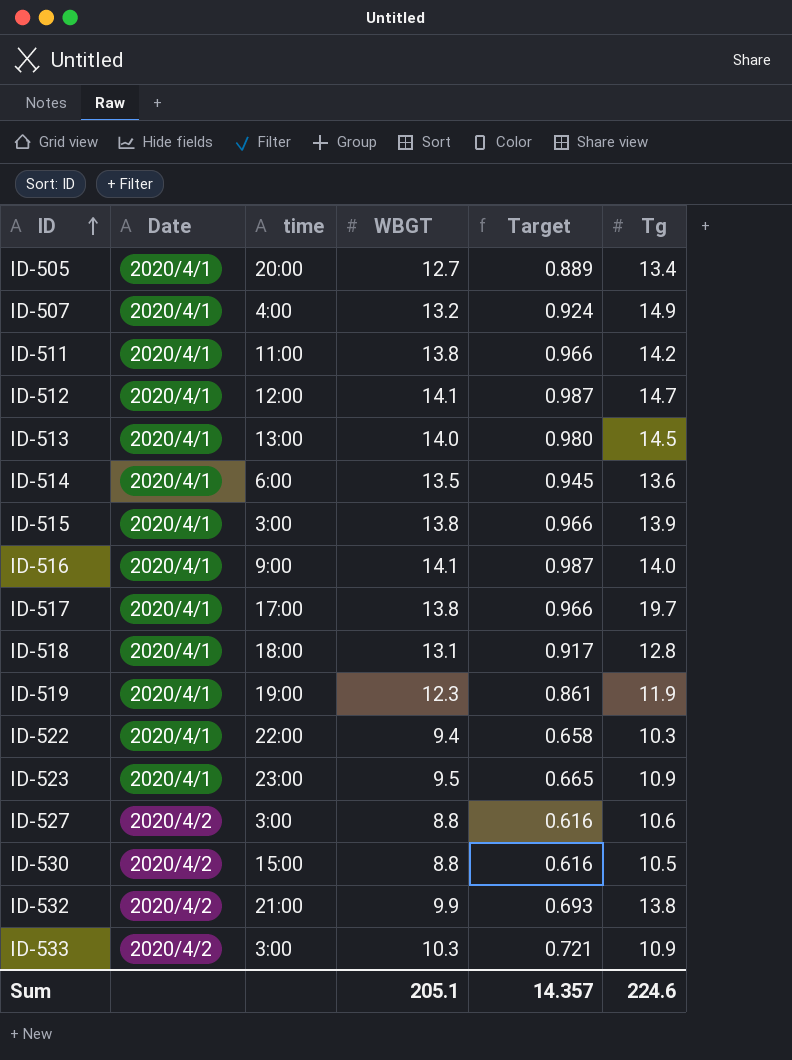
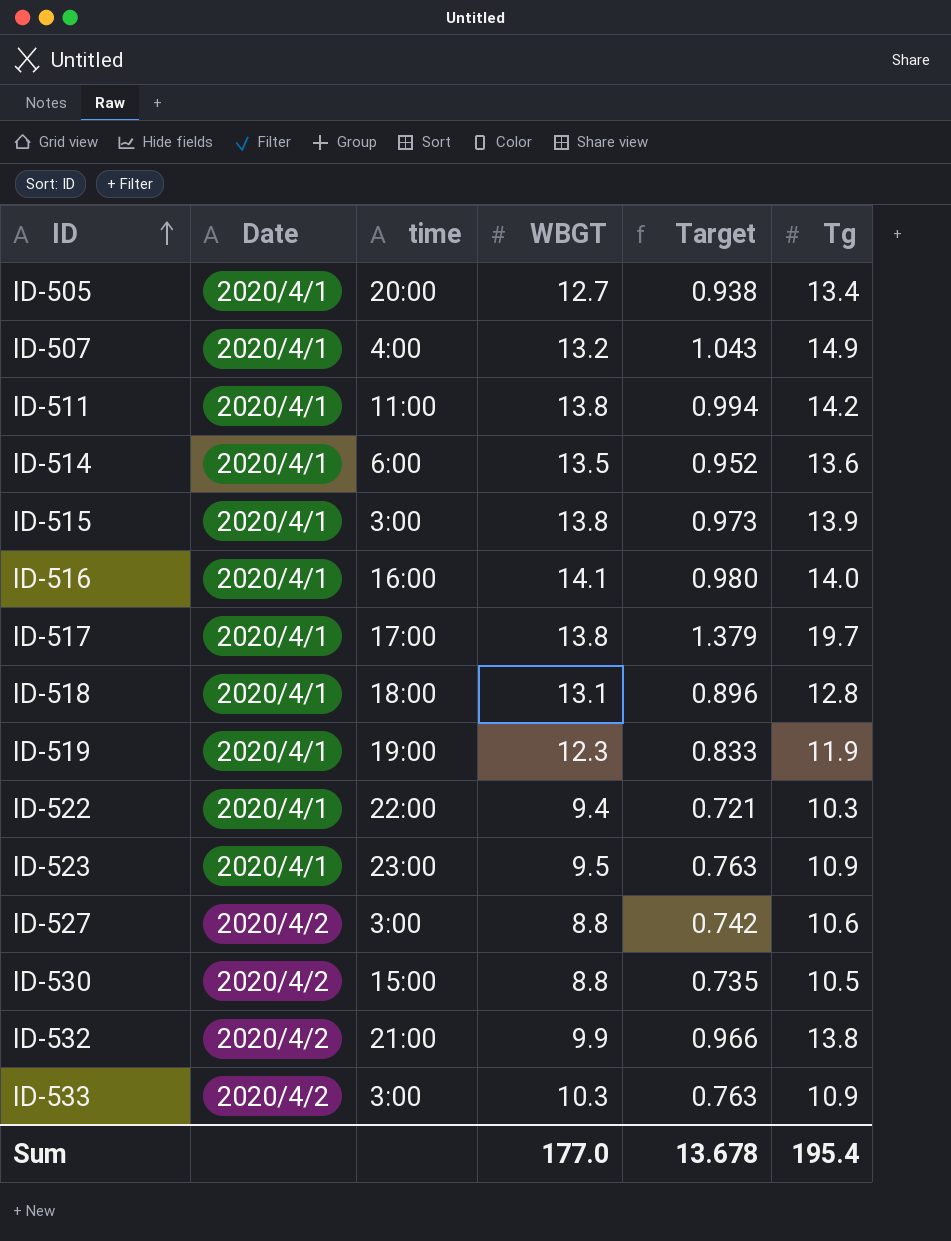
column Target | formula: [WBGT] * 0.07 -> [Tg] * 0.07
row ID-512: 2020/4/1 | 12:00 | 14.1 | 0.987 | 14.7 -> none
row ID-513: 2020/4/1 | 13:00 | 14.0 | 0.980 | 14.5 -> none
ID-516 | time: 9:00 -> 16:00
Sum | WBGT: 205.1 -> 177.0
Sum | Target: 14.357 -> 13.678
Sum | Tg: 224.6 -> 195.4

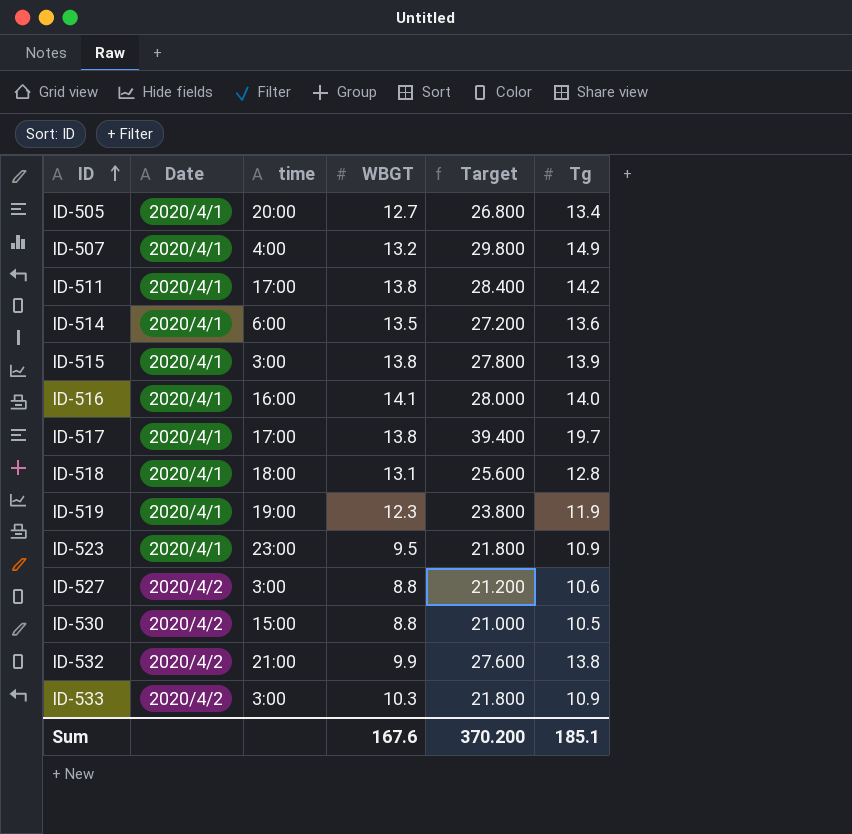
column Target | formula: [Tg] * 0.07 -> [Tg] * 2
row ID-522: 2020/4/1 | 22:00 | 9.4 | 0.721 | 10.3 -> none
ID-511 | time: 11:00 -> 17:00
Sum | WBGT: 177.0 -> 167.6
Sum | Target: 13.678 -> 370.200
Sum | Tg: 195.4 -> 185.1

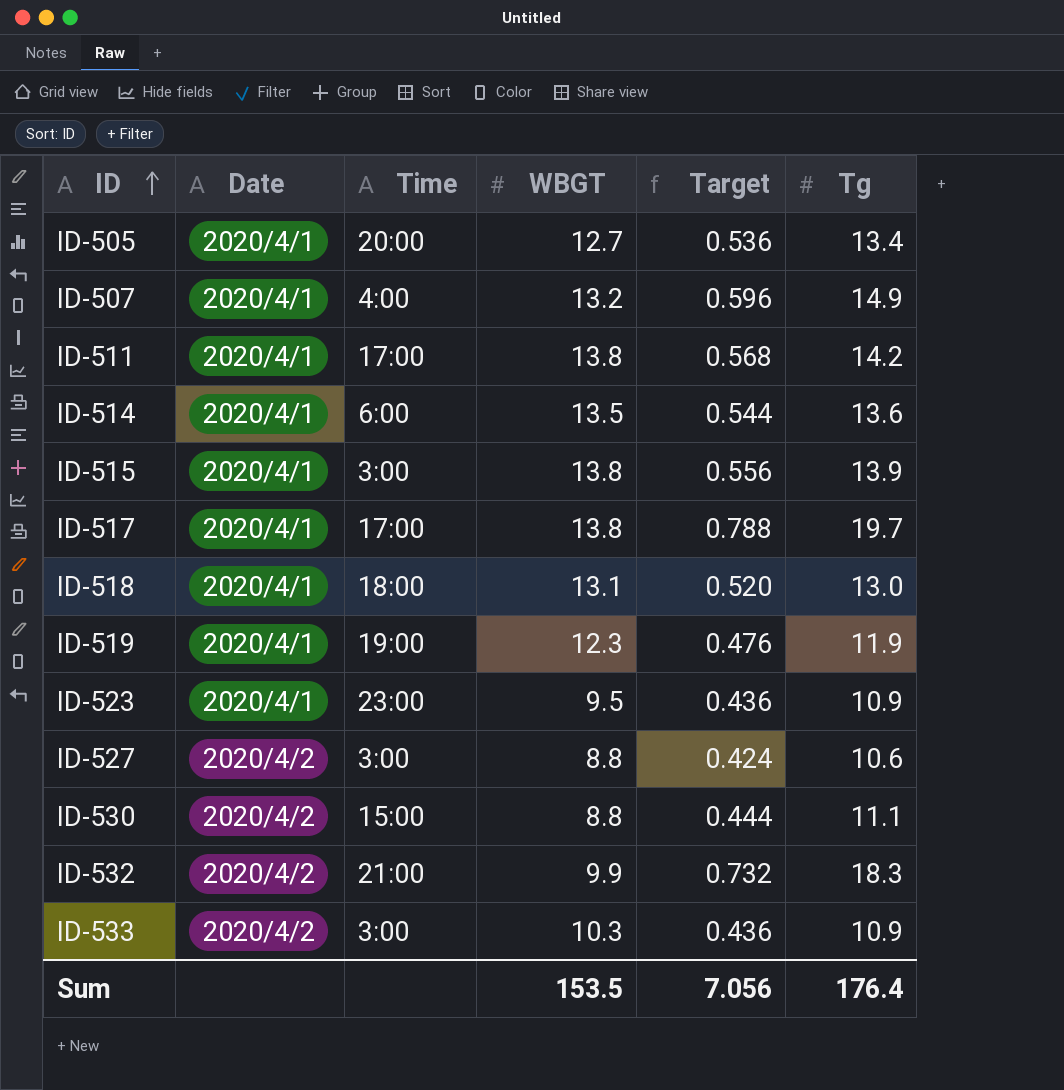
column name: time -> Time
column Target | formula: [Tg] * 2 -> [Tg] * 0.04
row ID-516: 2020/4/1 | 16:00 | 14.1 | 28.000 | 14.0 -> none
ID-518 | Tg: 12.8 -> 13.0
ID-530 | Tg: 10.5 -> 11.1
ID-532 | Tg: 13.8 -> 18.3
Sum | WBGT: 167.6 -> 153.5
Sum | Target: 370.200 -> 7.056
Sum | Tg: 185.1 -> 176.4

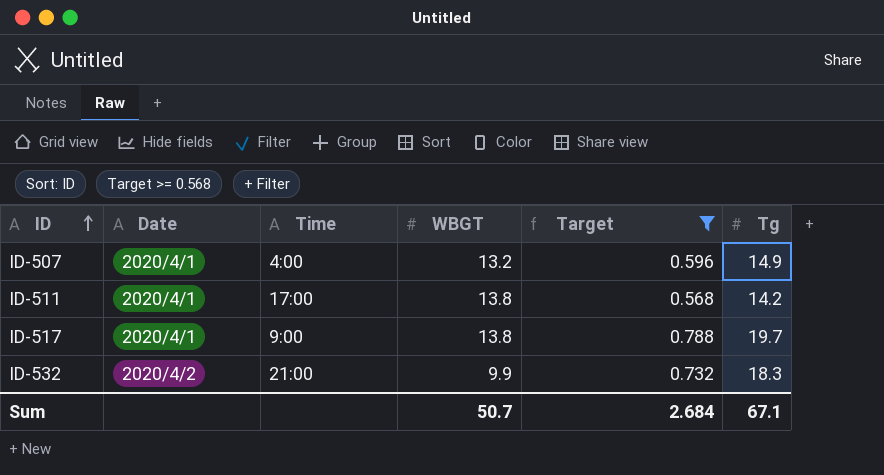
filter: none -> Target >= 0.568
ID-517 | Time: 17:00 -> 9:00
Sum | WBGT: 153.5 -> 50.7
Sum | Target: 7.056 -> 2.684
Sum | Tg: 176.4 -> 67.1

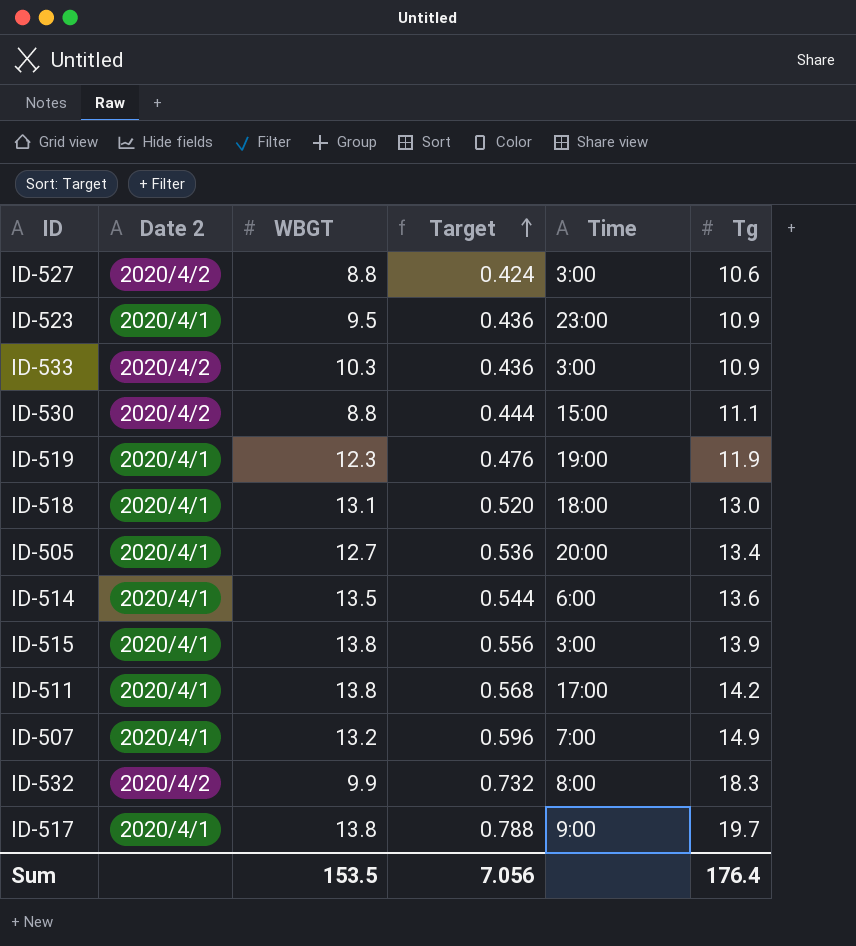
filter: Target >= 0.568 -> none
row order: ID ascending -> Target ascending
column name: Date -> Date 2
column Time | position: 3 -> 5
ID-507 | Time: 4:00 -> 7:00
ID-532 | Time: 21:00 -> 8:00
Sum | WBGT: 50.7 -> 153.5
Sum | Target: 2.684 -> 7.056
Sum | Tg: 67.1 -> 176.4

